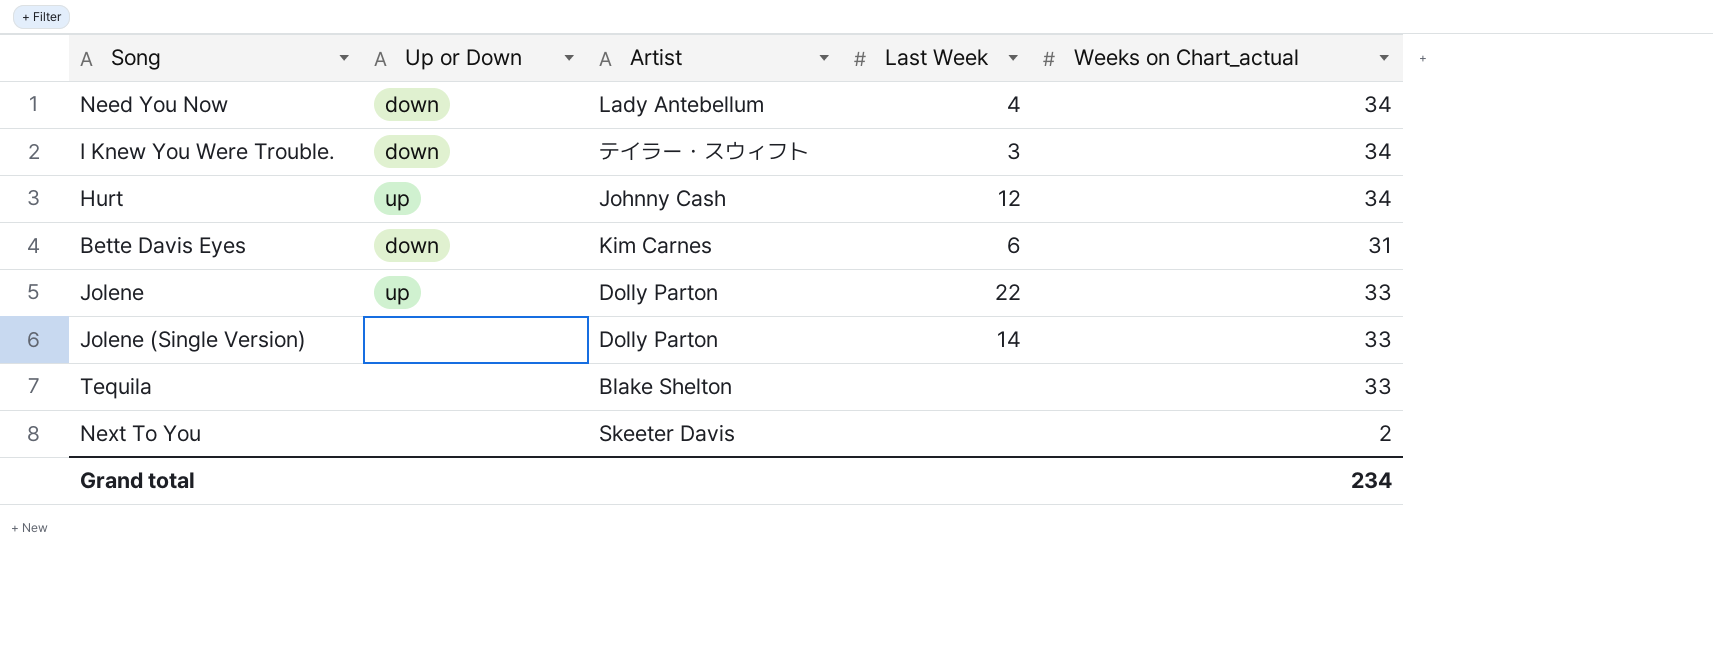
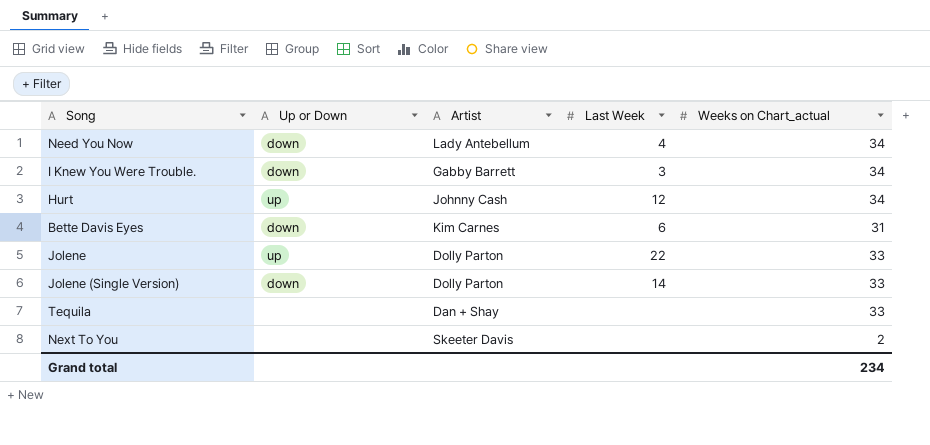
I Knew You Were Trouble. | Artist: テイラー・スウィフト -> Gabby Barrett
Jolene (Single Version) | Up or Down: none -> down
Tequila | Artist: Blake Shelton -> Dan + Shay

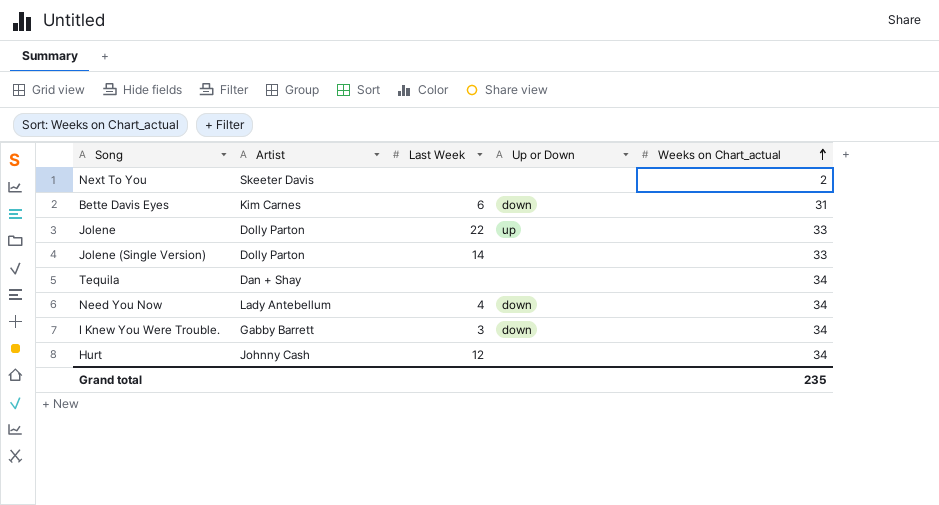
row order: none -> Weeks on Chart_actual ascending
column Up or Down | position: 2 -> 4
Jolene (Single Version) | Up or Down: down -> none
Tequila | Weeks on Chart_actual: 33 -> 34
Hurt | Up or Down: up -> none
Grand total | Weeks on Chart_actual: 234 -> 235

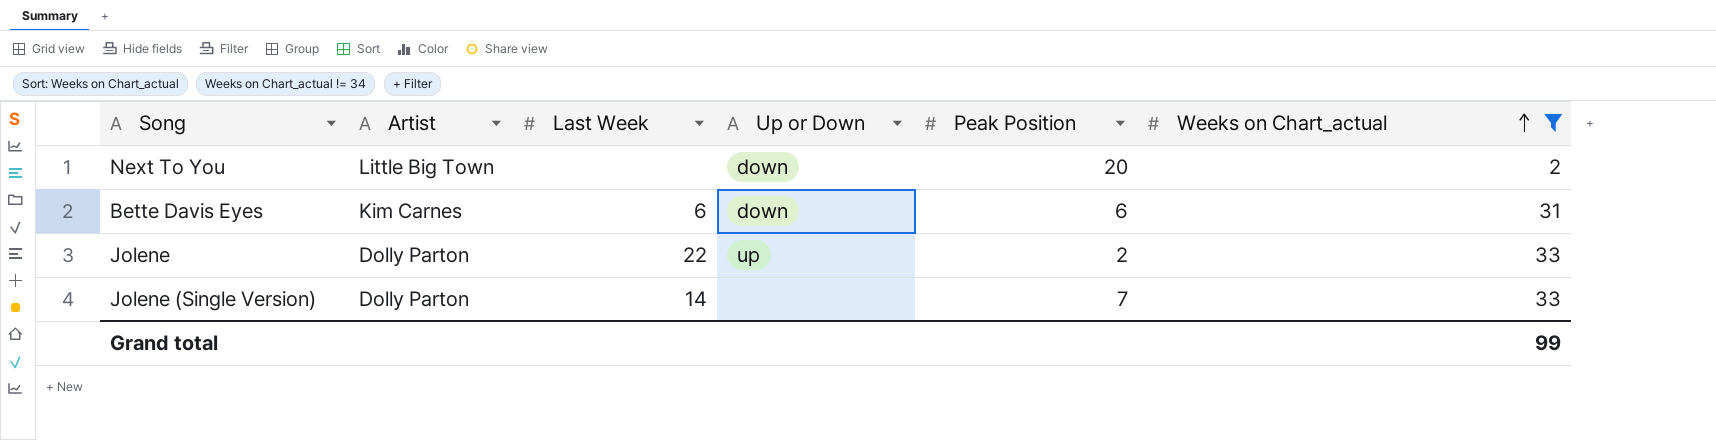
filter: none -> Weeks on Chart_actual != 34
column Peak Position | position: none -> 5
Next To You | Artist: Skeeter Davis -> Little Big Town
Next To You | Up or Down: none -> down
Grand total | Weeks on Chart_actual: 235 -> 99

